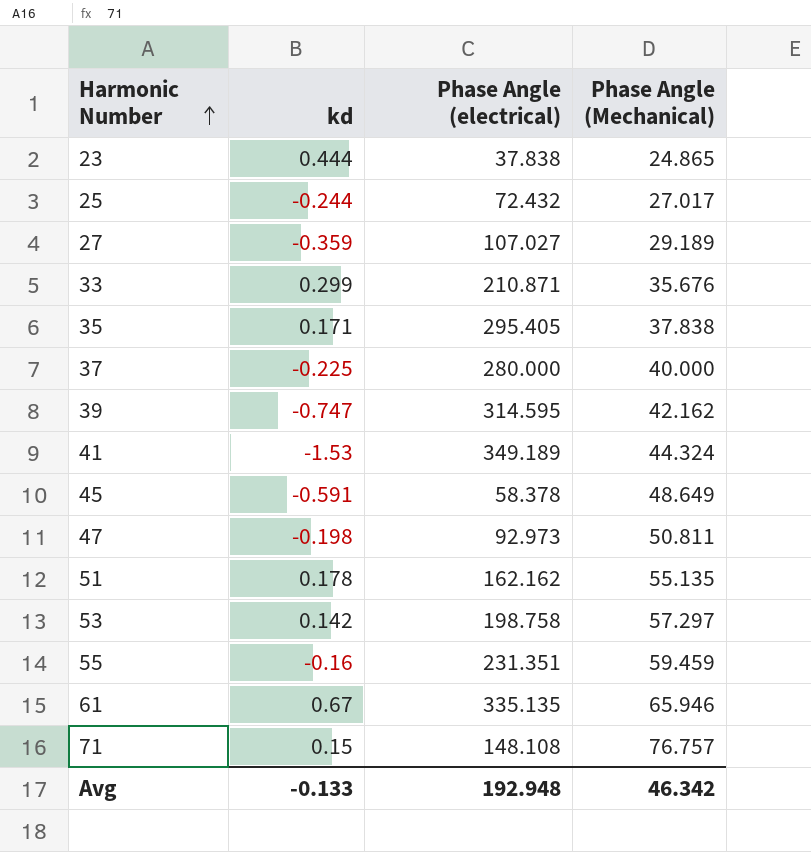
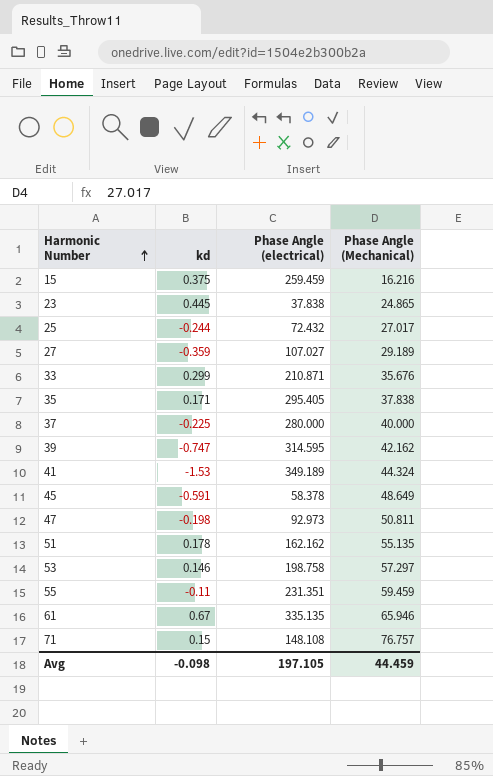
row 15: none -> 0.375 | 259.459 | 16.216
23 | kd: 0.444 -> 0.445
53 | kd: 0.142 -> 0.146
55 | kd: -0.16 -> -0.11
Avg | kd: -0.133 -> -0.098
Avg | Phase Angle (electrical): 192.948 -> 197.105
Avg | Phase Angle (Mechanical): 46.342 -> 44.459

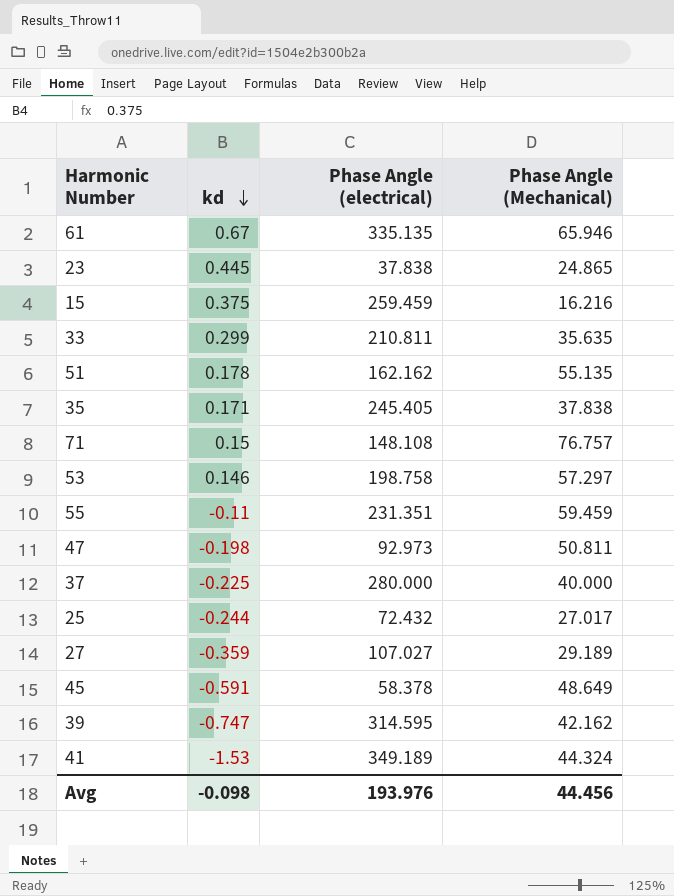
row order: Harmonic Number ascending -> kd descending
33 | Phase Angle (electrical): 210.871 -> 210.811
33 | Phase Angle (Mechanical): 35.676 -> 35.635
35 | Phase Angle (electrical): 295.405 -> 245.405
Avg | Phase Angle (electrical): 197.105 -> 193.976
Avg | Phase Angle (Mechanical): 44.459 -> 44.456

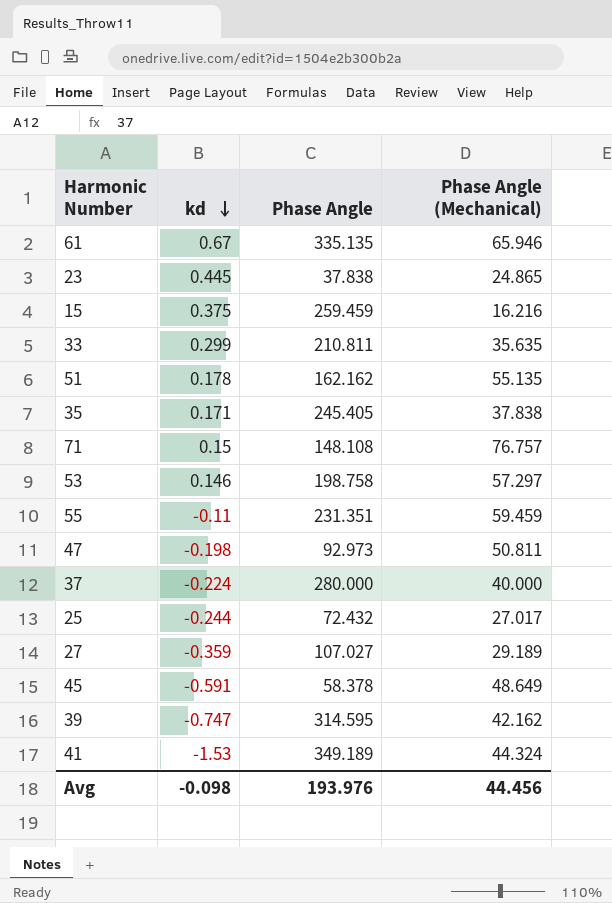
column name: Phase Angle (electrical) -> Phase Angle
37 | kd: -0.225 -> -0.224

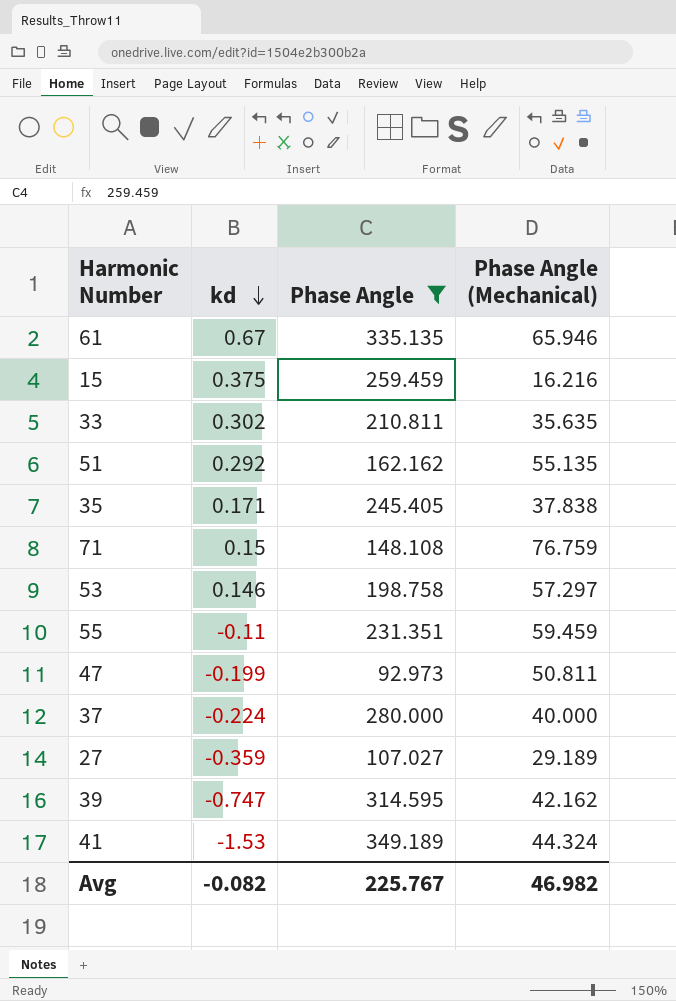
filter: none -> Phase Angle >= 92.973
33 | kd: 0.299 -> 0.302
51 | kd: 0.178 -> 0.292
71 | Phase Angle (Mechanical): 76.757 -> 76.759
47 | kd: -0.198 -> -0.199
Avg | kd: -0.098 -> -0.082
Avg | Phase Angle: 193.976 -> 225.767
Avg | Phase Angle (Mechanical): 44.456 -> 46.982

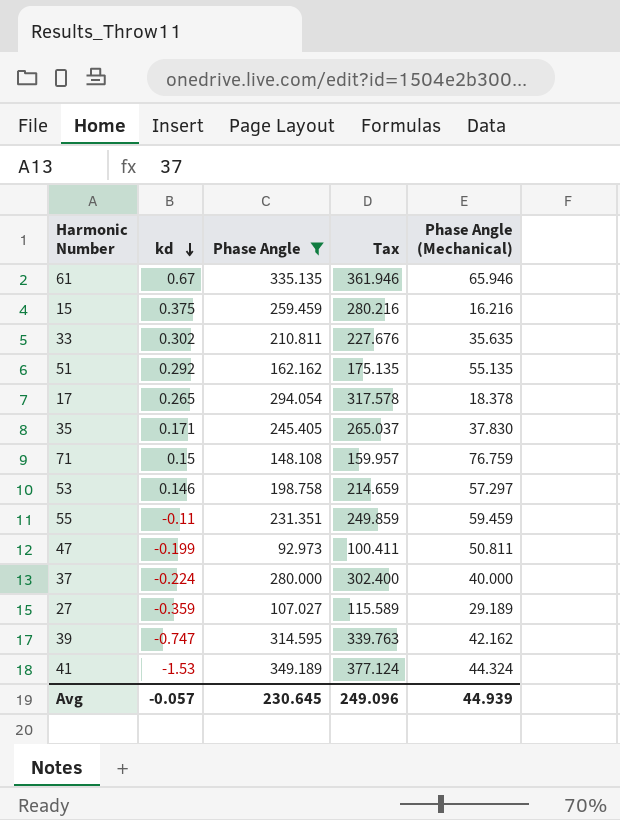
column Tax | formula: none -> [Phase Angle] * 1.08
row 17: none -> 0.265 | 294.054 | 317.578 | 18.378
35 | Phase Angle (Mechanical): 37.838 -> 37.830
Avg | kd: -0.082 -> -0.057
Avg | Phase Angle: 225.767 -> 230.645
Avg | Phase Angle (Mechanical): 46.982 -> 44.939

